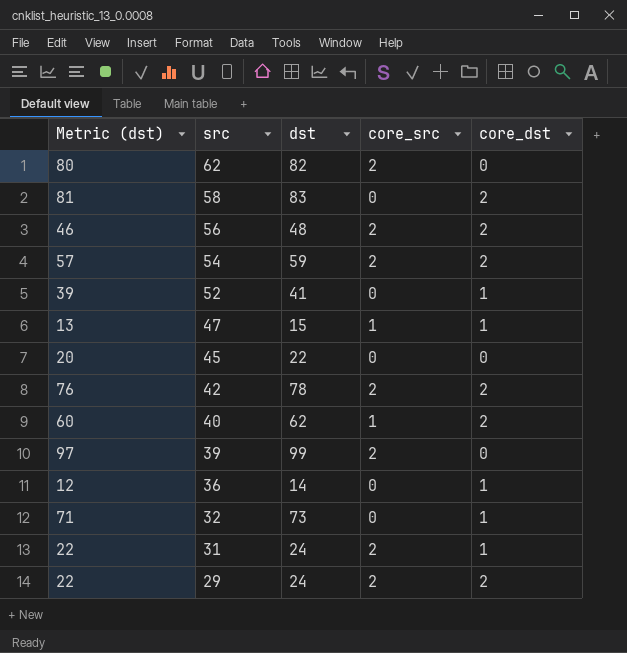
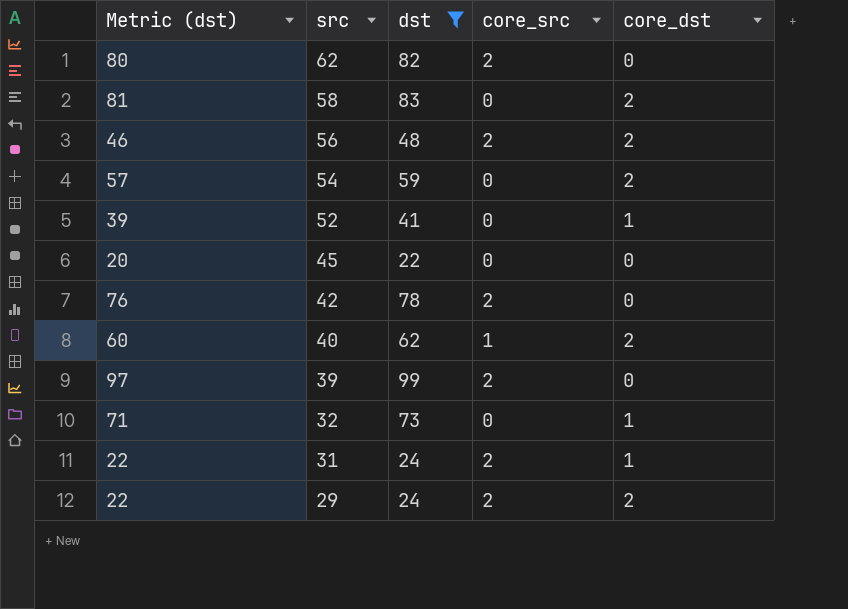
filter: none -> dst >= 22
54 | core_src: 2 -> 0
42 | core_dst: 2 -> 0

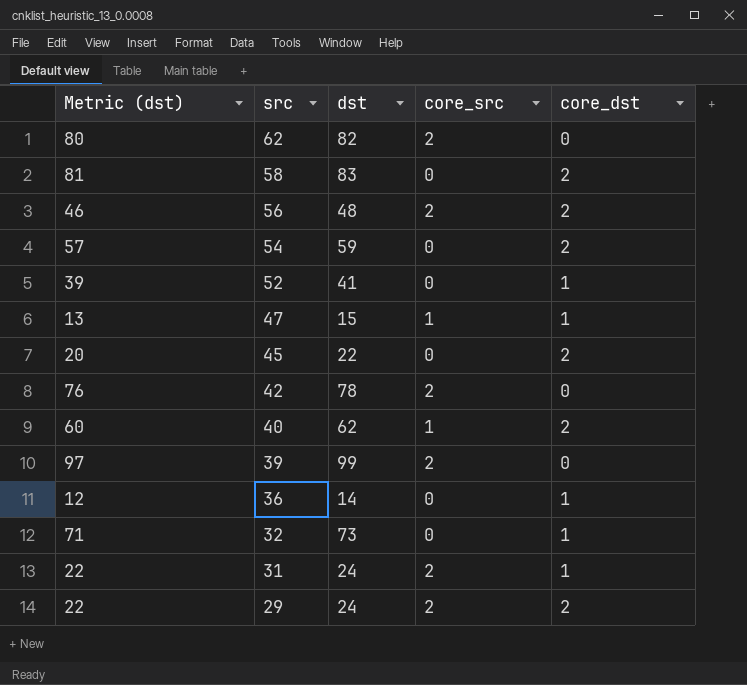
filter: dst >= 22 -> none
45 | core_dst: 0 -> 2

